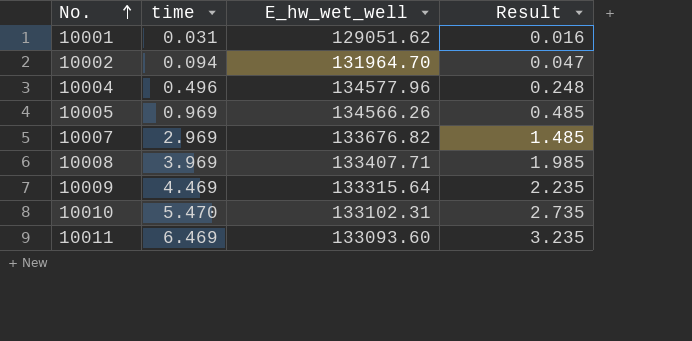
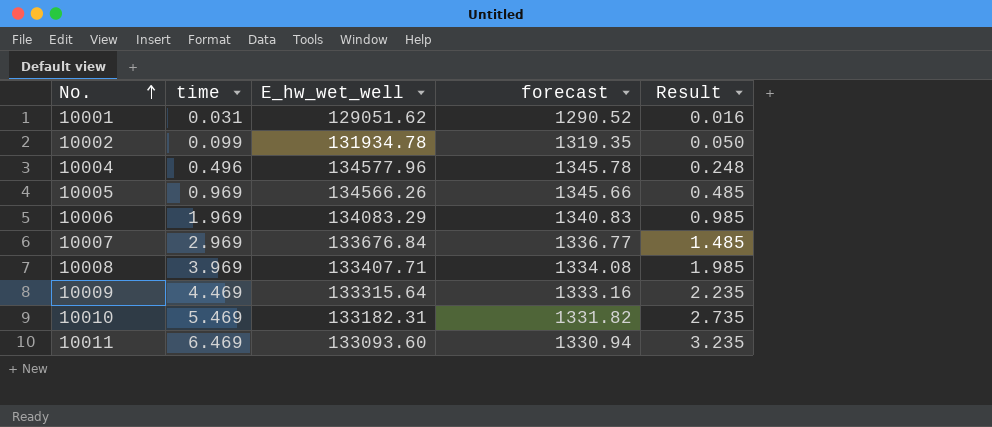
column forecast | formula: none -> [E_hw_wet_well] * 0.01
10002 | time: 0.094 -> 0.099
10002 | E_hw_wet_well: 131964.70 -> 131934.78
10002 | Result: 0.047 -> 0.050
row 10006: none -> 1.969 | 134083.29 | 1340.83 | 0.985
10007 | E_hw_wet_well: 133676.82 -> 133676.84
10010 | time: 5.470 -> 5.469
10010 | E_hw_wet_well: 133102.31 -> 133182.31

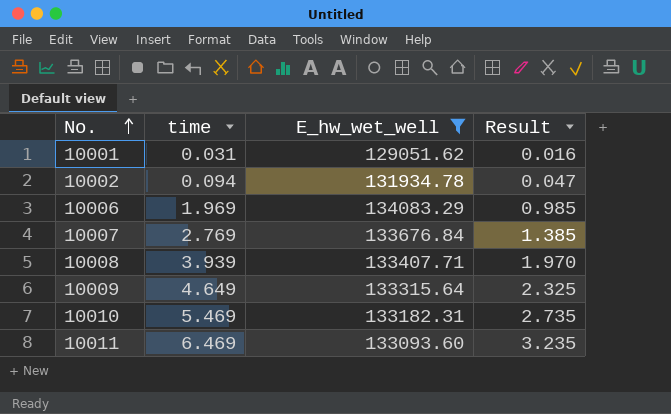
filter: none -> E_hw_wet_well <= 134083.29
column forecast | formula: [E_hw_wet_well] * 0.01 -> none
10002 | time: 0.099 -> 0.094
10002 | Result: 0.050 -> 0.047
10007 | time: 2.969 -> 2.769
10007 | Result: 1.485 -> 1.385
10008 | time: 3.969 -> 3.939
10008 | Result: 1.985 -> 1.970
10009 | time: 4.469 -> 4.649
10009 | Result: 2.235 -> 2.325

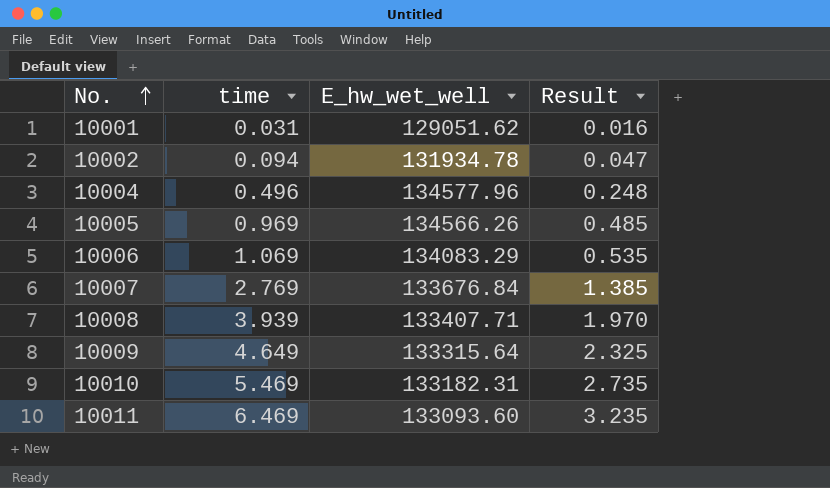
filter: E_hw_wet_well <= 134083.29 -> none
10006 | time: 1.969 -> 1.069
10006 | Result: 0.985 -> 0.535

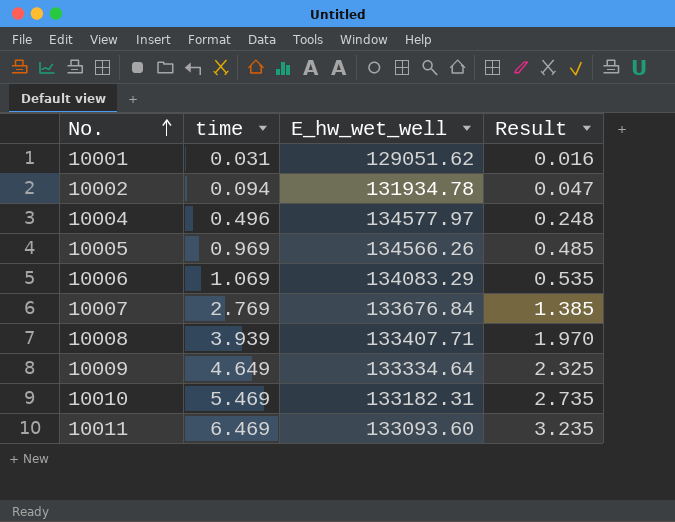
10004 | E_hw_wet_well: 134577.96 -> 134577.97
10009 | E_hw_wet_well: 133315.64 -> 133334.64

